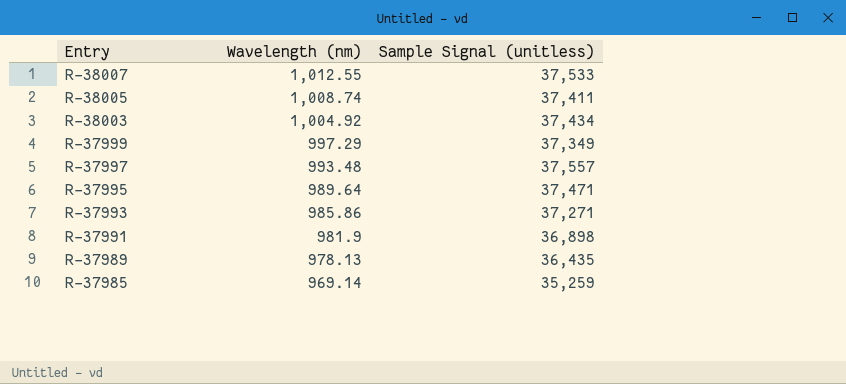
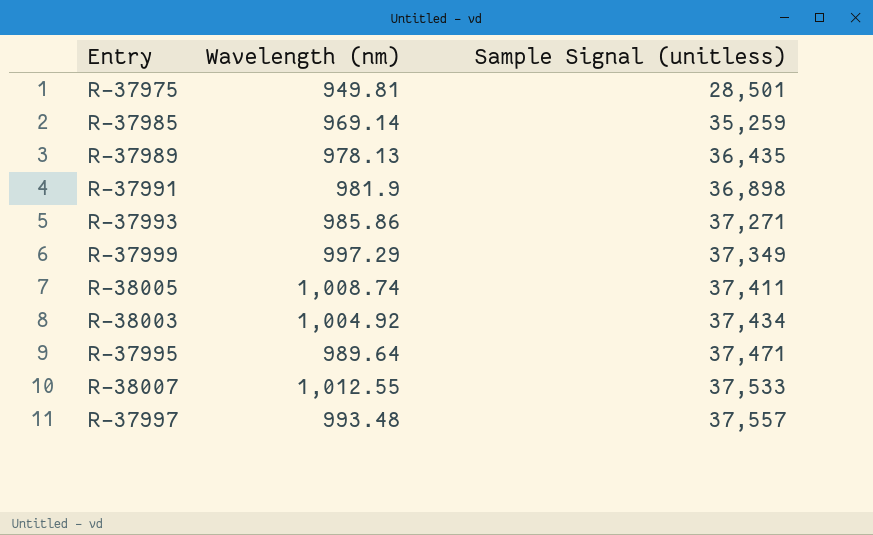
row order: Entry descending -> Sample Signal (unitless) ascending
row R-37975: none -> 949.81 | 28,501

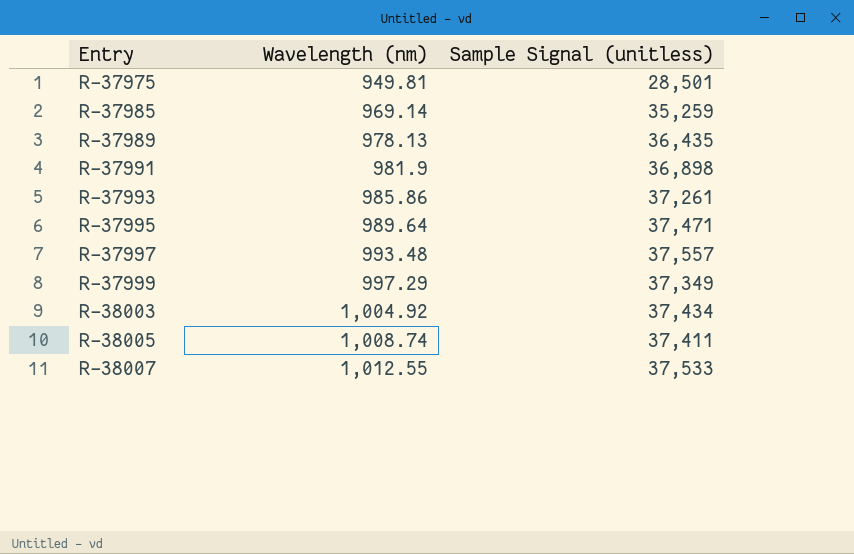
row order: Sample Signal (unitless) ascending -> Entry ascending
R-37993 | Sample Signal (unitless): 37,271 -> 37,261

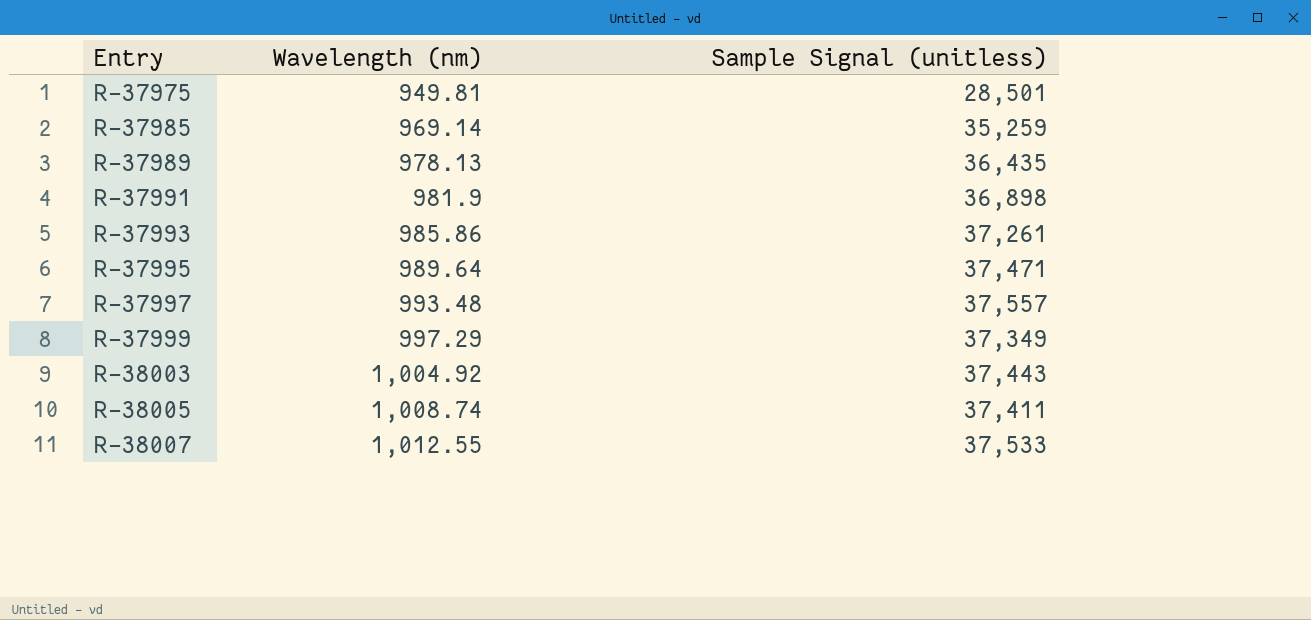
R-38003 | Sample Signal (unitless): 37,434 -> 37,443

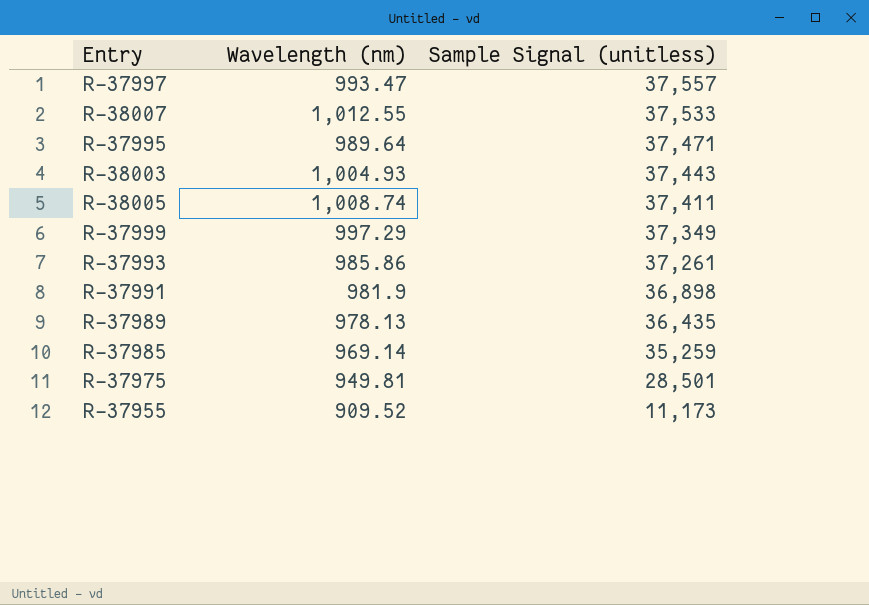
row order: Entry ascending -> Sample Signal (unitless) descending
R-37997 | Wavelength (nm): 993.48 -> 993.47
R-38003 | Wavelength (nm): 1,004.92 -> 1,004.93
row R-37955: none -> 909.52 | 11,173

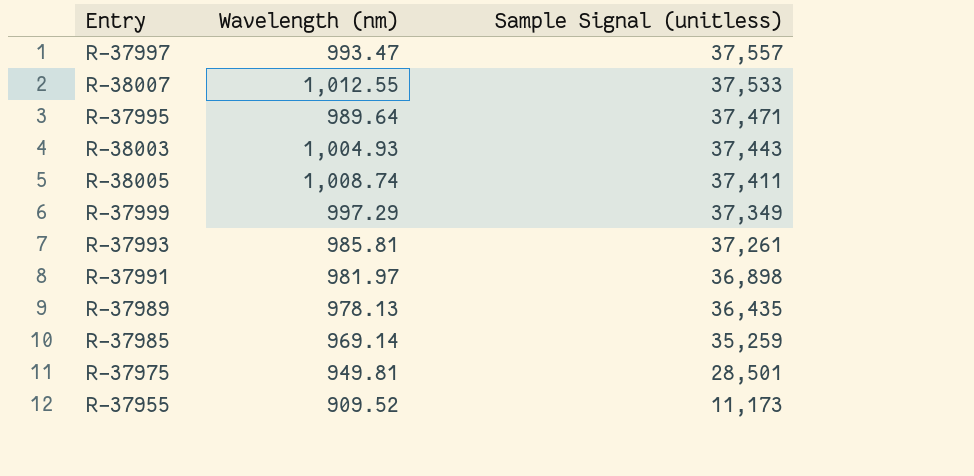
R-37993 | Wavelength (nm): 985.86 -> 985.81
R-37991 | Wavelength (nm): 981.9 -> 981.97

